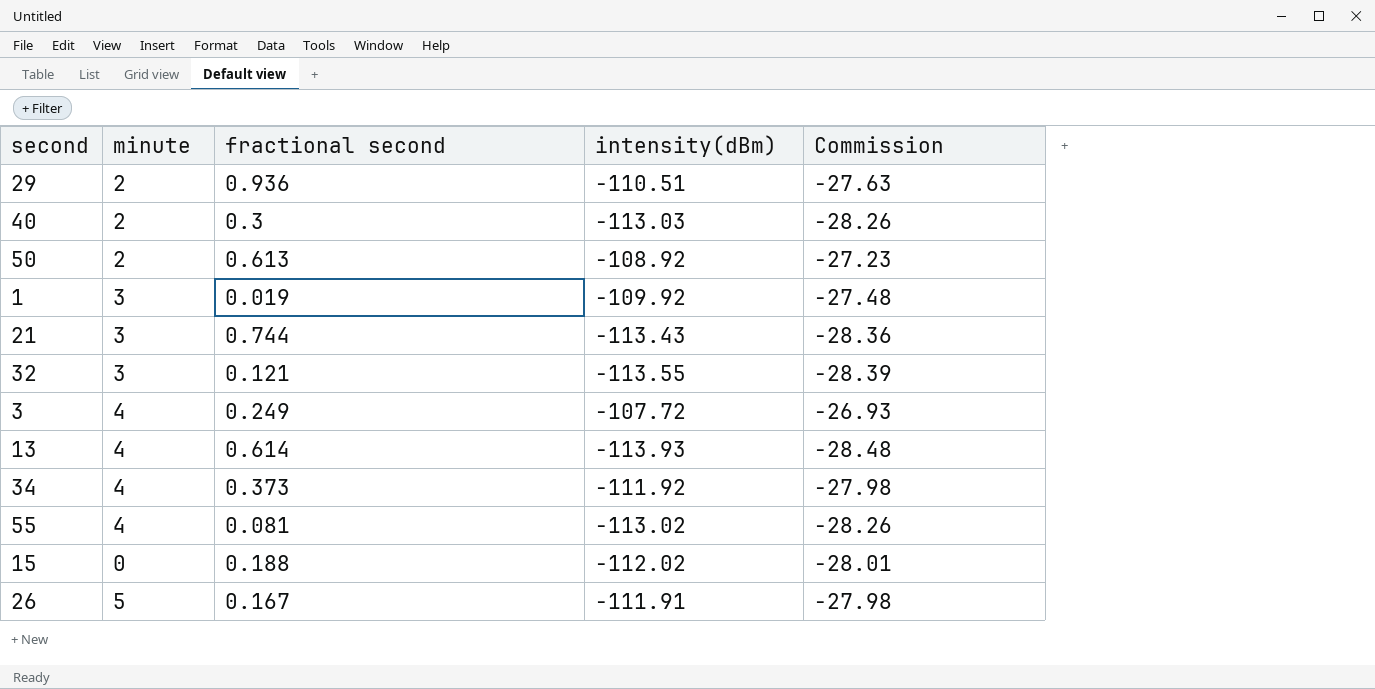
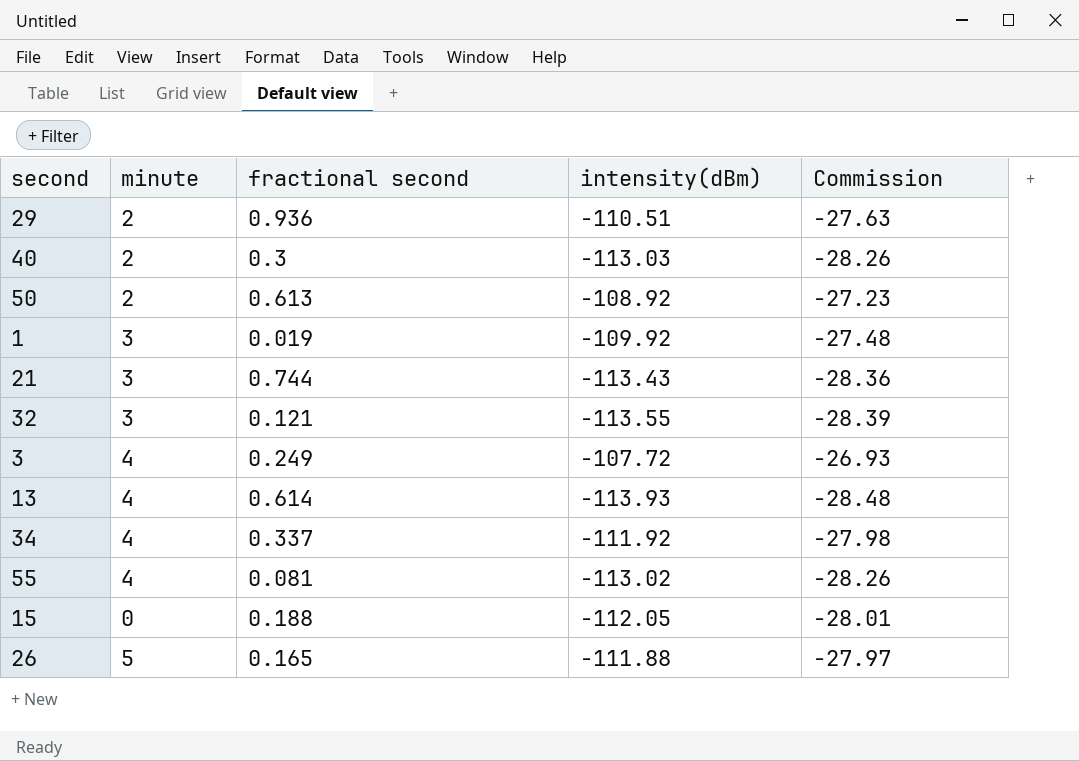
34 | fractional second: 0.373 -> 0.337
15 | intensity(dBm): -112.02 -> -112.05
26 | fractional second: 0.167 -> 0.165
26 | intensity(dBm): -111.91 -> -111.88
26 | Commission: -27.98 -> -27.97

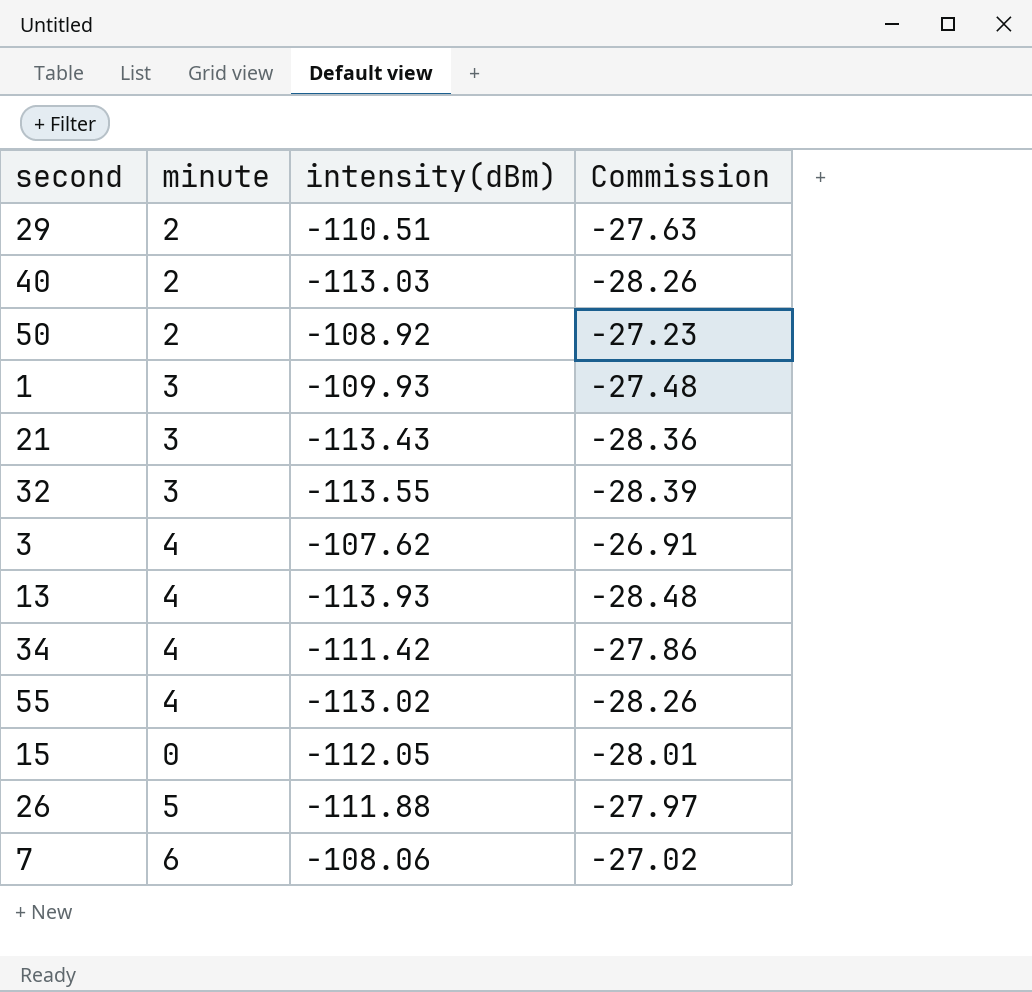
column fractional second | position: 3 -> none
1 | intensity(dBm): -109.92 -> -109.93
3 | intensity(dBm): -107.72 -> -107.62
3 | Commission: -26.93 -> -26.91
34 | intensity(dBm): -111.92 -> -111.42
34 | Commission: -27.98 -> -27.86
row 7: none -> 6 | -108.06 | -27.02

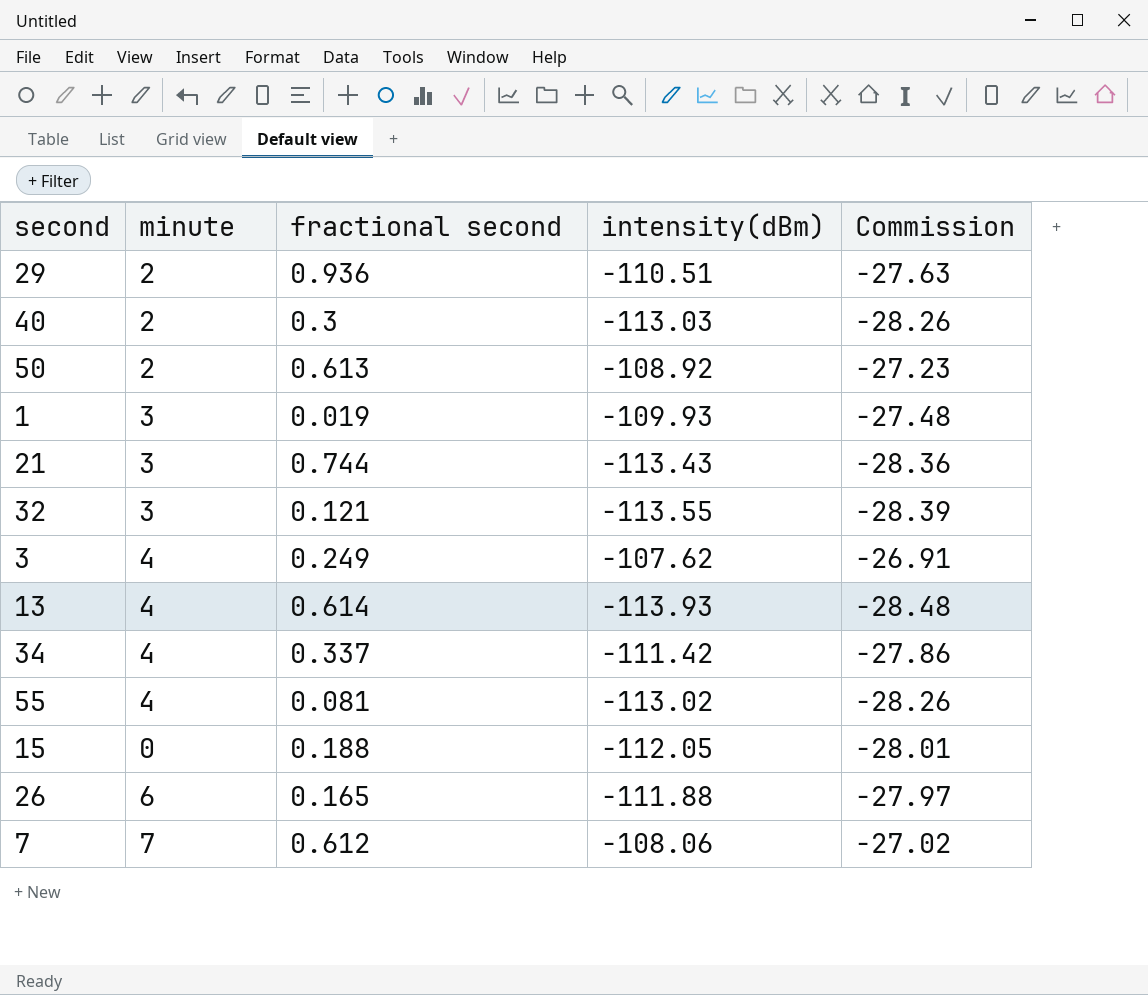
column fractional second | position: none -> 3
26 | minute: 5 -> 6
7 | minute: 6 -> 7

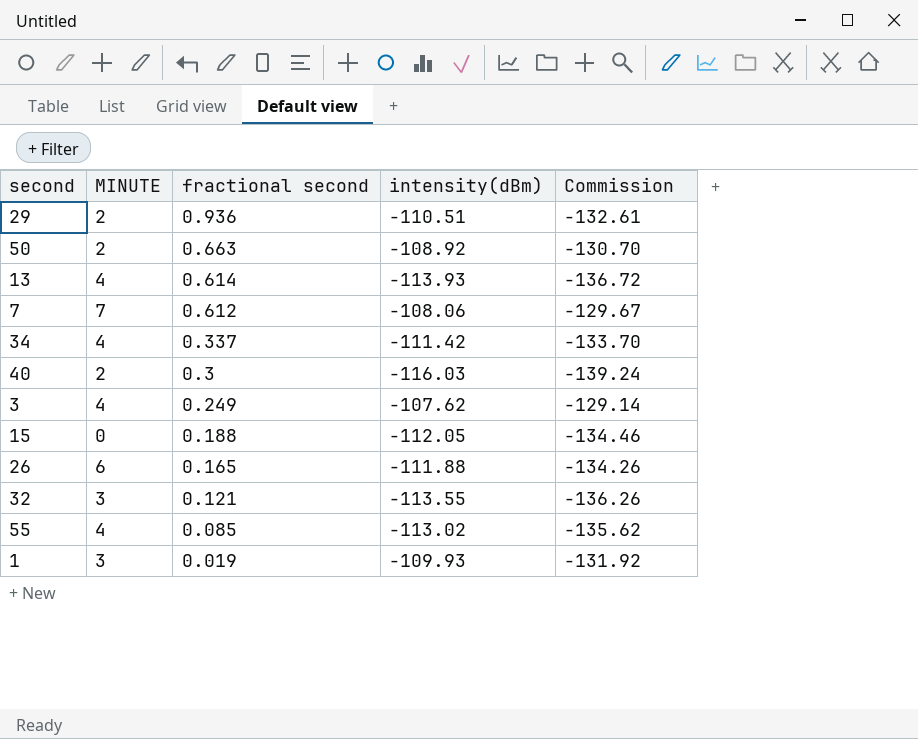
row order: none -> fractional second descending
column name: minute -> MINUTE
column Commission | formula: [intensity(dBm)] * 0.25 -> [intensity(dBm)] * 1.2
row 21: 3 | 0.744 | -113.43 | -28.36 -> none
50 | fractional second: 0.613 -> 0.663
40 | intensity(dBm): -113.03 -> -116.03
55 | fractional second: 0.081 -> 0.085

